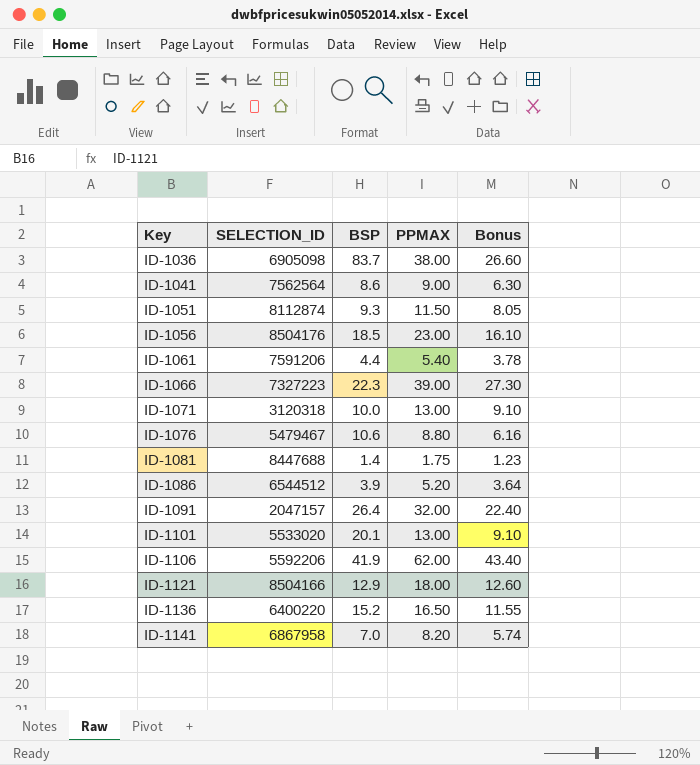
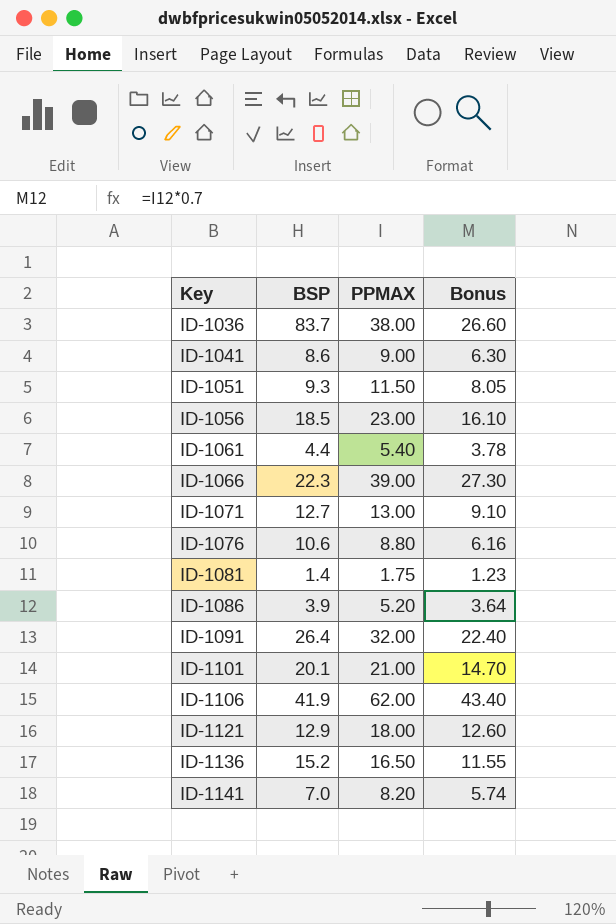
column SELECTION_ID | position: 2 -> none
ID-1071 | BSP: 10.0 -> 12.7
ID-1101 | PPMAX: 13.00 -> 21.00
ID-1101 | Bonus: 9.10 -> 14.70

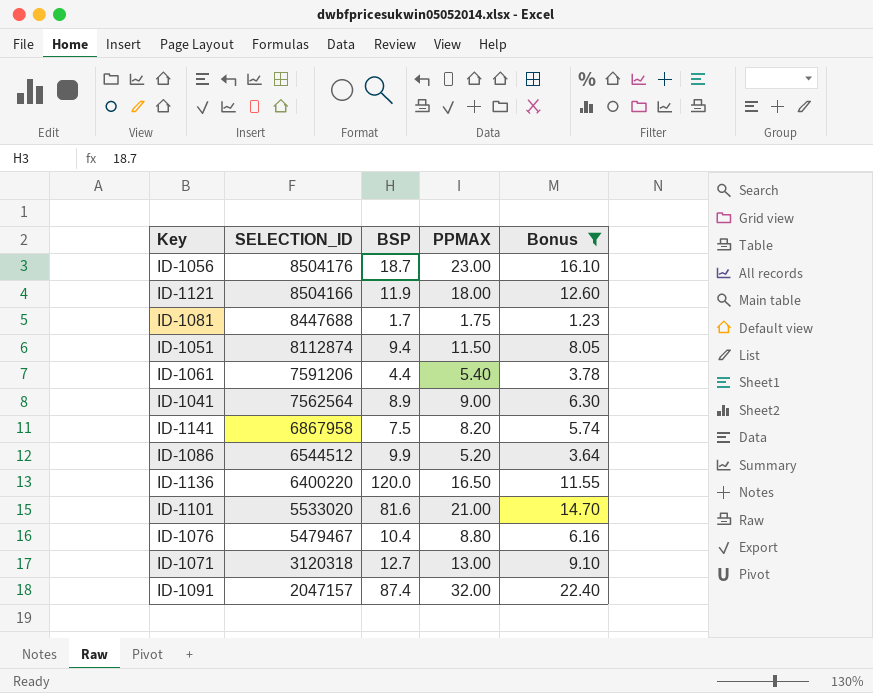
filter: none -> Bonus <= 22.40
row order: Key ascending -> SELECTION_ID descending
column SELECTION_ID | position: none -> 2
ID-1056 | BSP: 18.5 -> 18.7
ID-1121 | BSP: 12.9 -> 11.9
ID-1081 | BSP: 1.4 -> 1.7
ID-1051 | BSP: 9.3 -> 9.4
ID-1041 | BSP: 8.6 -> 8.9
ID-1141 | BSP: 7.0 -> 7.5
ID-1086 | BSP: 3.9 -> 9.9
ID-1136 | BSP: 15.2 -> 120.0
ID-1101 | BSP: 20.1 -> 81.6
ID-1076 | BSP: 10.6 -> 10.4
ID-1091 | BSP: 26.4 -> 87.4

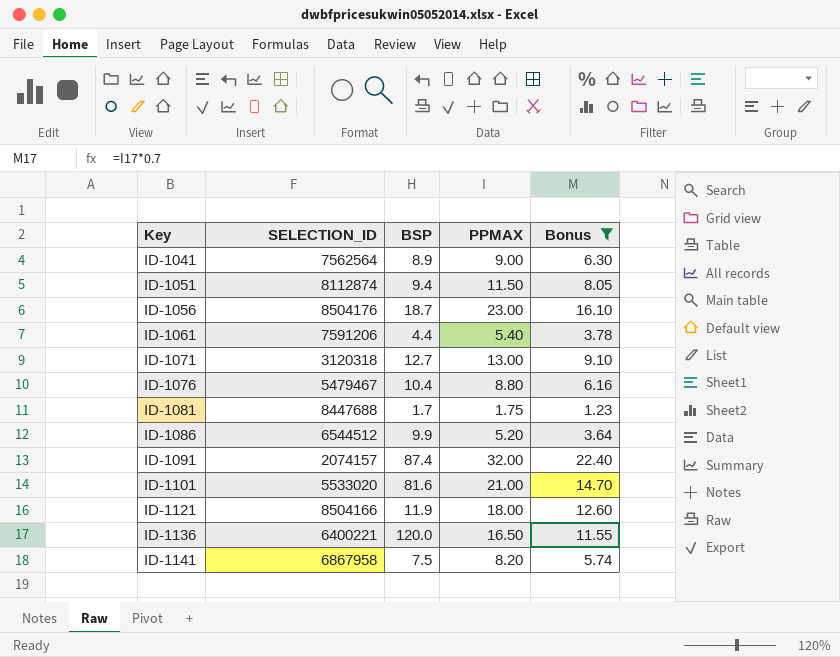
row order: SELECTION_ID descending -> Key ascending
ID-1091 | SELECTION_ID: 2047157 -> 2074157
ID-1136 | SELECTION_ID: 6400220 -> 6400221

